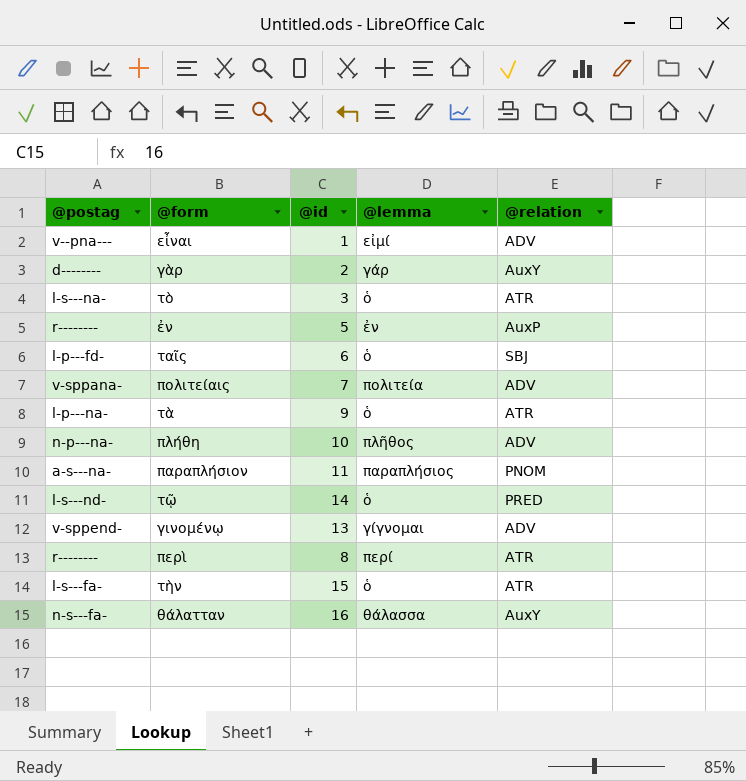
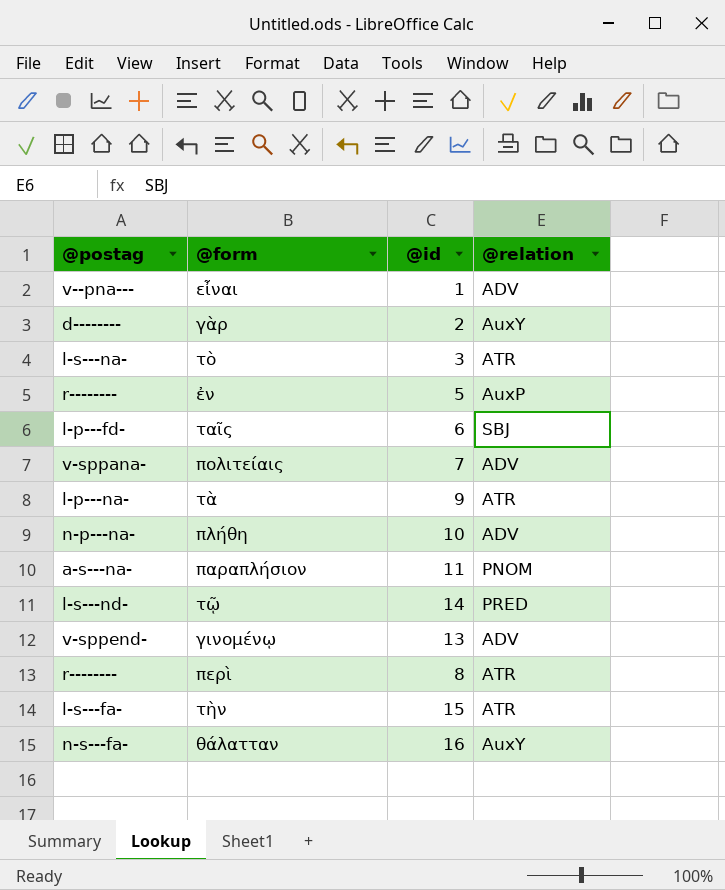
column @lemma | position: 4 -> none

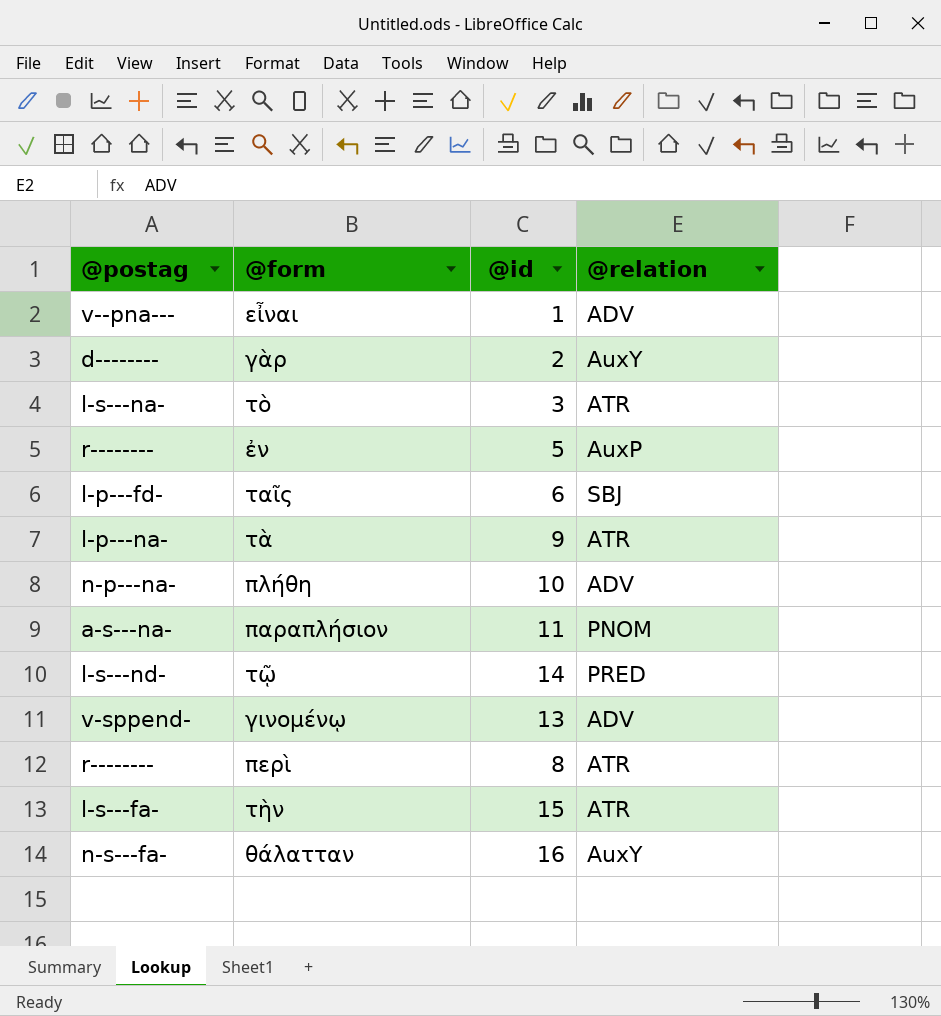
row πολιτείαις: v-sppana- | 7 | ADV -> none

